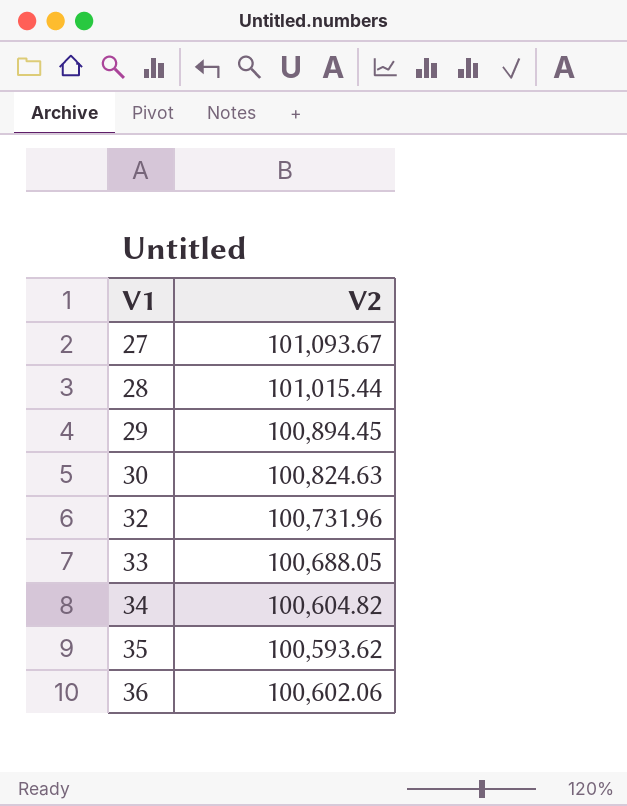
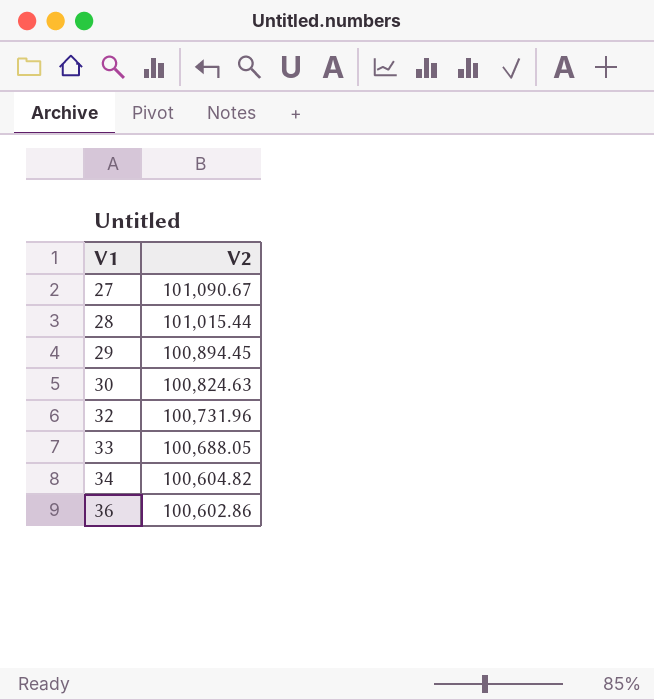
row 35: 100,593.62 -> none
27 | V2: 101,093.67 -> 101,090.67
36 | V2: 100,602.06 -> 100,602.86

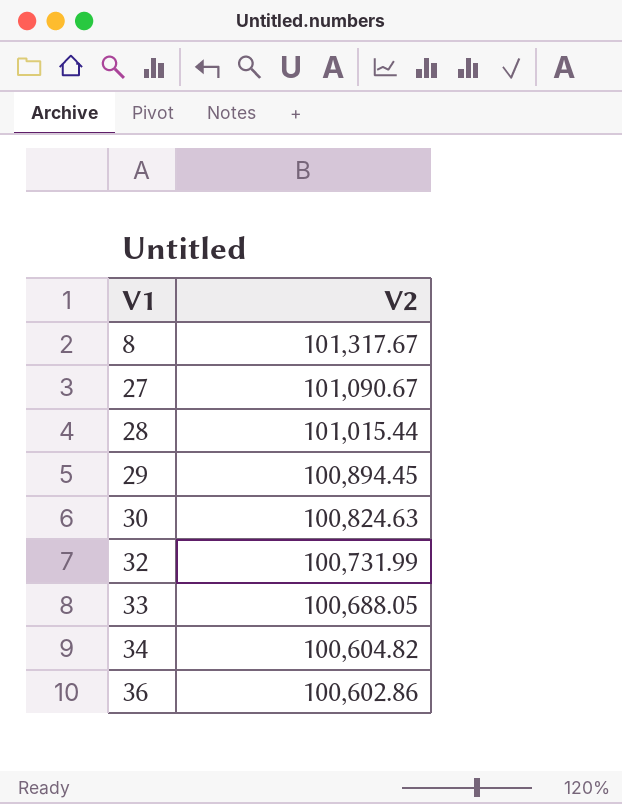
row 8: none -> 101,317.67
32 | V2: 100,731.96 -> 100,731.99

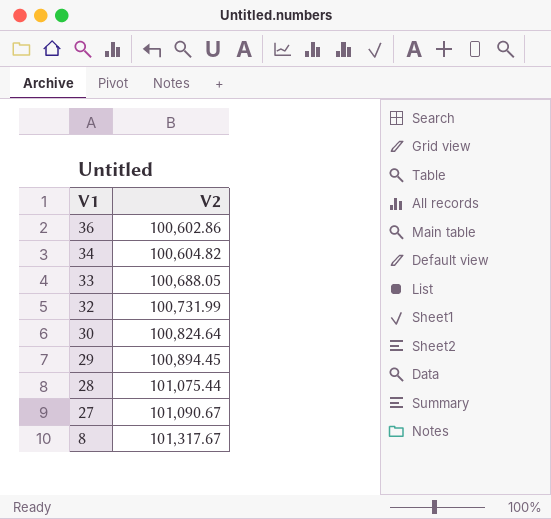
row order: V1 ascending -> V1 descending
30 | V2: 100,824.63 -> 100,824.64
28 | V2: 101,015.44 -> 101,075.44

